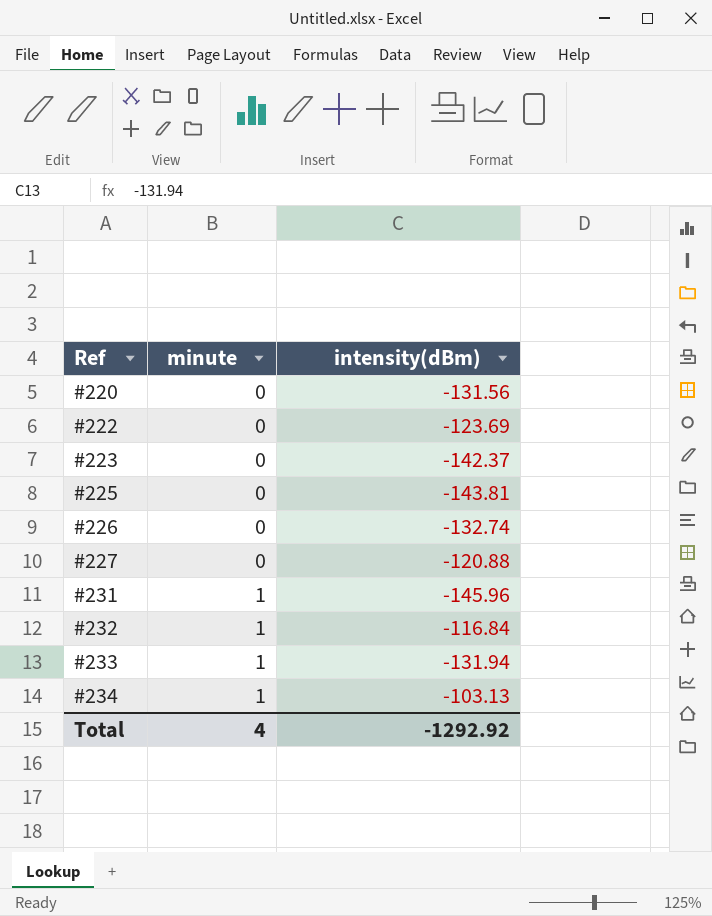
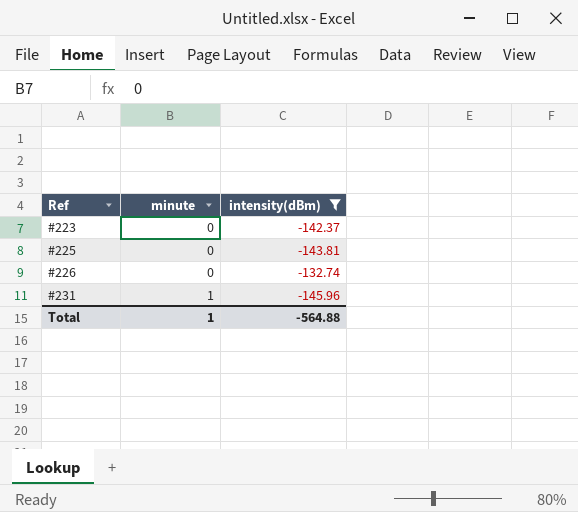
filter: none -> intensity(dBm) <= -132.74
Total | minute: 4 -> 1
Total | intensity(dBm): -1292.92 -> -564.88

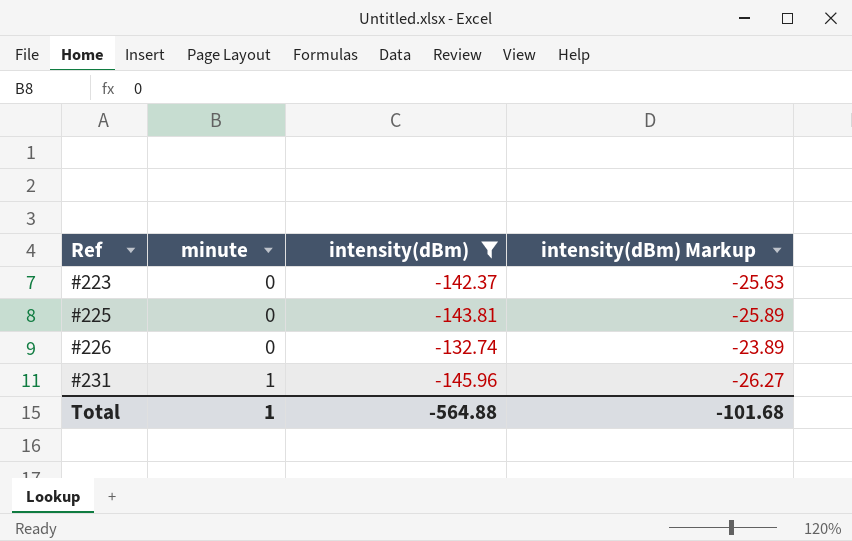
column intensity(dBm) Markup | formula: none -> [intensity(dBm)] * 0.18

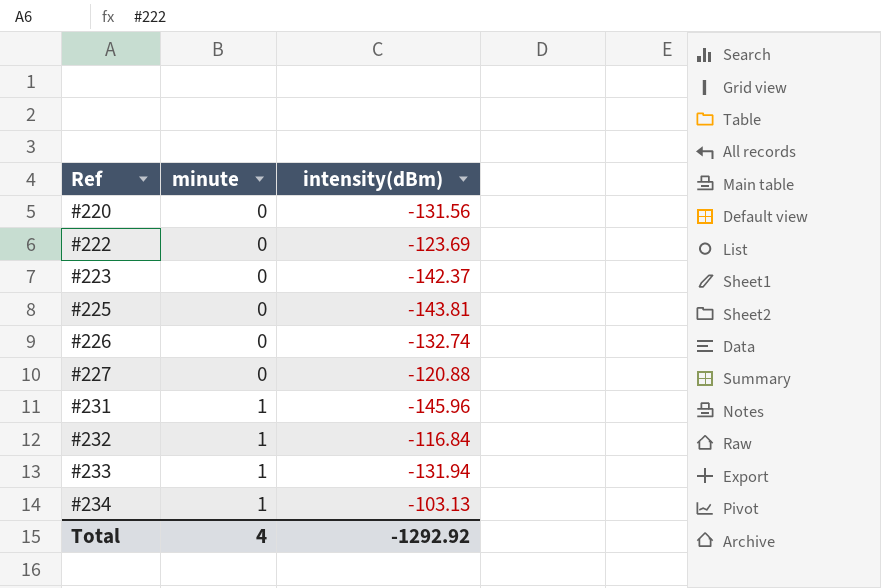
filter: intensity(dBm) <= -132.74 -> none
column intensity(dBm) Markup | formula: [intensity(dBm)] * 0.18 -> none
Total | minute: 1 -> 4
Total | intensity(dBm): -564.88 -> -1292.92

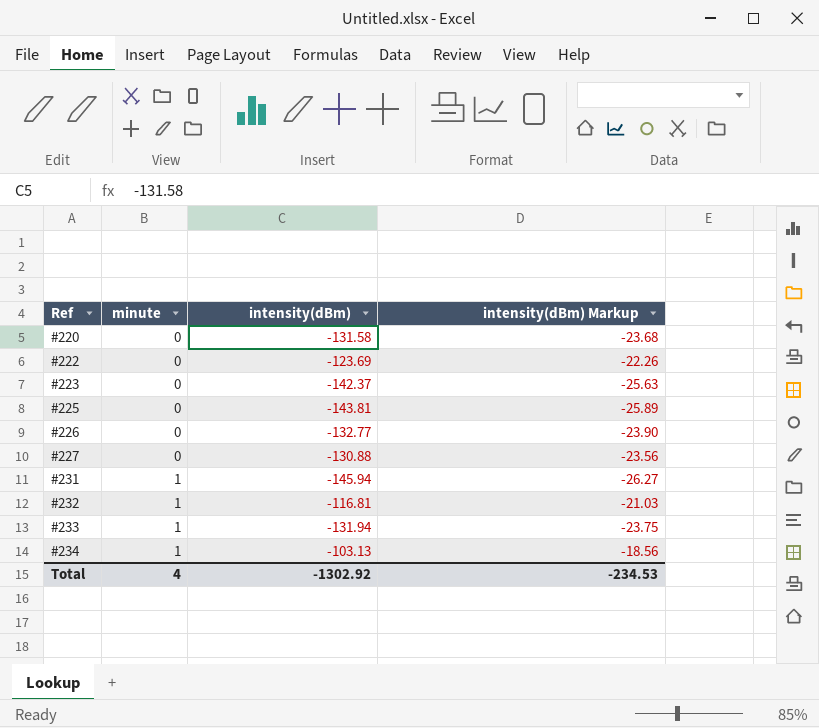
column intensity(dBm) Markup | formula: none -> [intensity(dBm)] * 0.18
#220 | intensity(dBm): -131.56 -> -131.58
#226 | intensity(dBm): -132.74 -> -132.77
#227 | intensity(dBm): -120.88 -> -130.88
#231 | intensity(dBm): -145.96 -> -145.94
#232 | intensity(dBm): -116.84 -> -116.81
Total | intensity(dBm): -1292.92 -> -1302.92

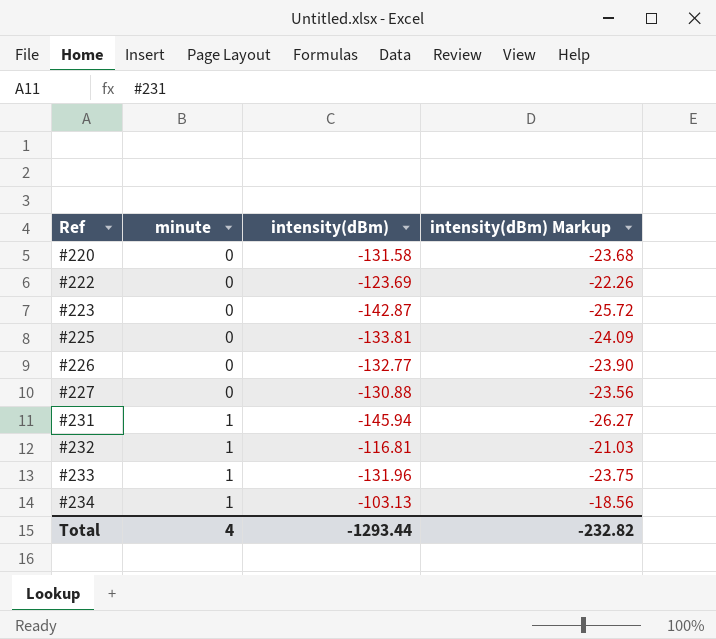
#223 | intensity(dBm): -142.37 -> -142.87
#223 | intensity(dBm) Markup: -25.63 -> -25.72
#225 | intensity(dBm): -143.81 -> -133.81
#225 | intensity(dBm) Markup: -25.89 -> -24.09
#233 | intensity(dBm): -131.94 -> -131.96
Total | intensity(dBm): -1302.92 -> -1293.44
Total | intensity(dBm) Markup: -234.53 -> -232.82

